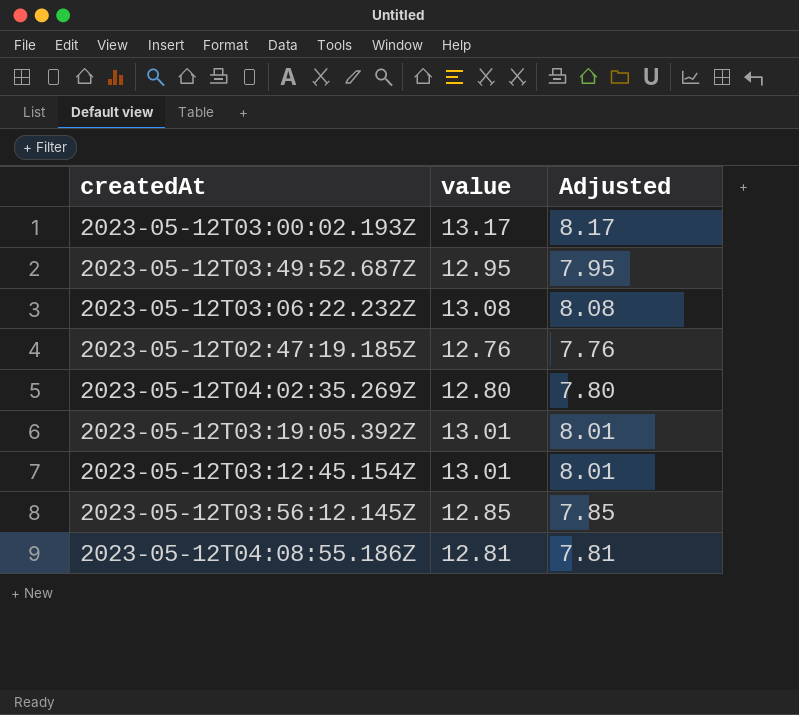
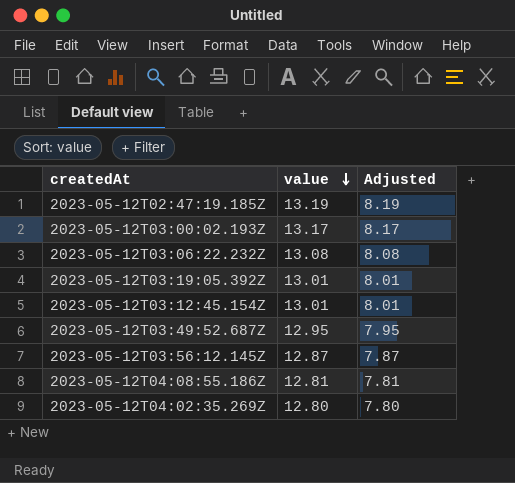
row order: none -> value descending
2023-05-12T02:47:19.185Z | value: 12.76 -> 13.19
2023-05-12T02:47:19.185Z | Adjusted: 7.76 -> 8.19
2023-05-12T03:56:12.145Z | value: 12.85 -> 12.87
2023-05-12T03:56:12.145Z | Adjusted: 7.85 -> 7.87

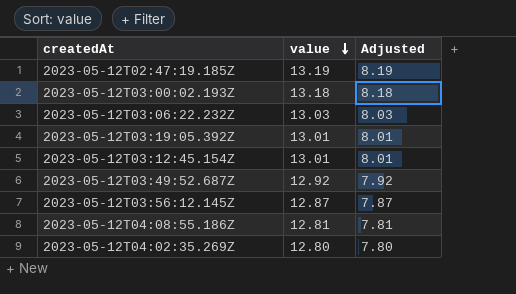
2023-05-12T03:00:02.193Z | value: 13.17 -> 13.18
2023-05-12T03:00:02.193Z | Adjusted: 8.17 -> 8.18
2023-05-12T03:06:22.232Z | value: 13.08 -> 13.03
2023-05-12T03:06:22.232Z | Adjusted: 8.08 -> 8.03
2023-05-12T03:49:52.687Z | value: 12.95 -> 12.92
2023-05-12T03:49:52.687Z | Adjusted: 7.95 -> 7.92

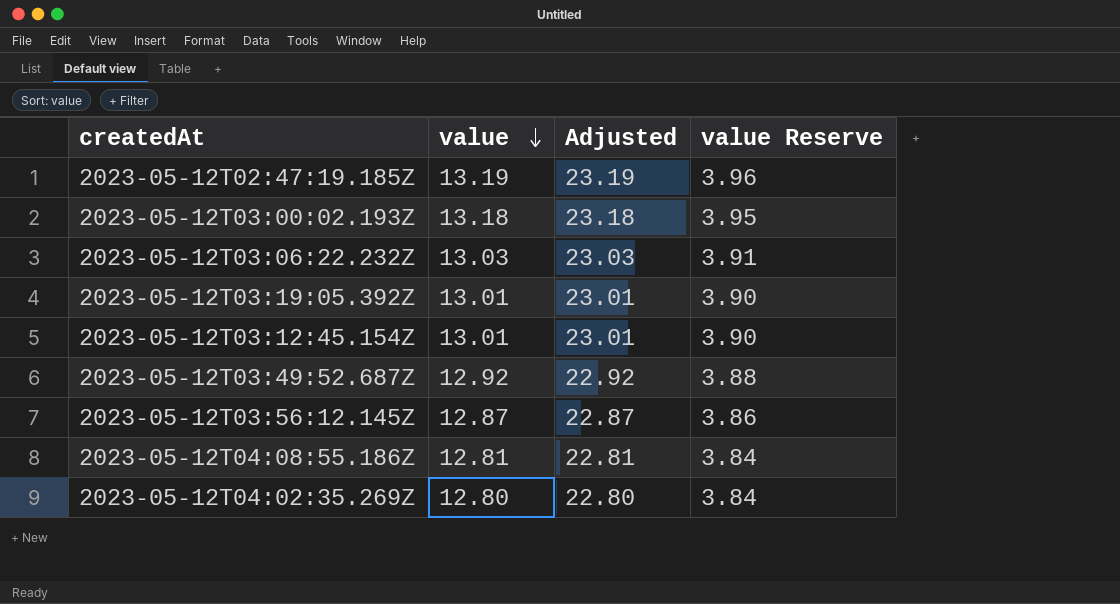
column Adjusted | formula: [value] - 5 -> [value] + 10
column value Reserve | formula: none -> [value] * 0.3

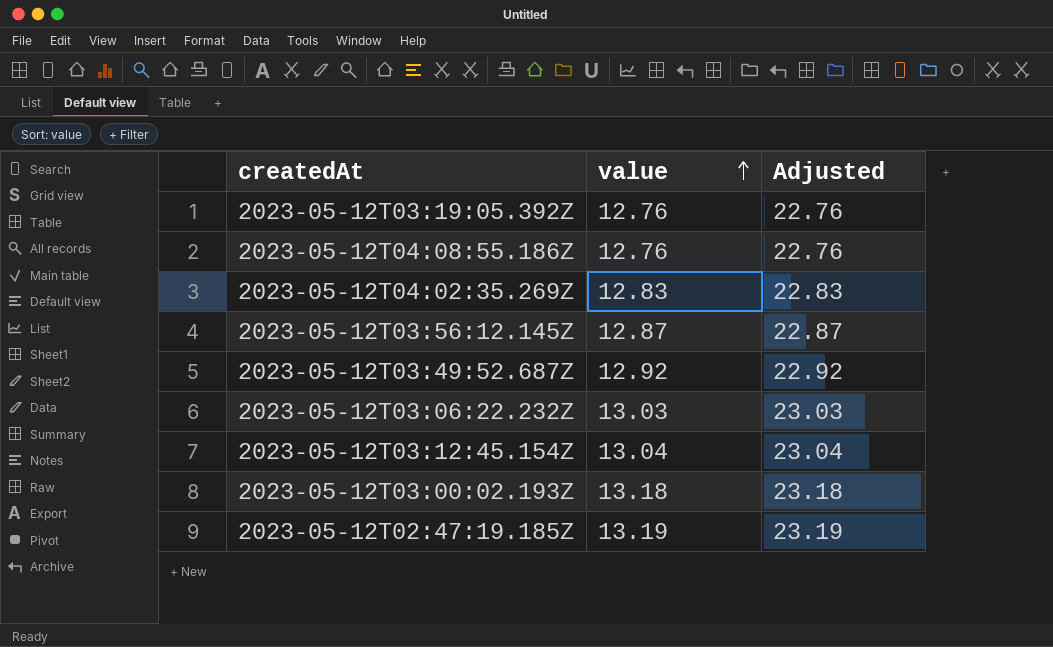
row order: value descending -> value ascending
column value Reserve | formula: [value] * 0.3 -> none
2023-05-12T03:19:05.392Z | value: 13.01 -> 12.76
2023-05-12T03:19:05.392Z | Adjusted: 23.01 -> 22.76
2023-05-12T04:08:55.186Z | value: 12.81 -> 12.76
2023-05-12T04:08:55.186Z | Adjusted: 22.81 -> 22.76
2023-05-12T04:02:35.269Z | value: 12.80 -> 12.83
2023-05-12T04:02:35.269Z | Adjusted: 22.80 -> 22.83
2023-05-12T03:12:45.154Z | value: 13.01 -> 13.04
2023-05-12T03:12:45.154Z | Adjusted: 23.01 -> 23.04

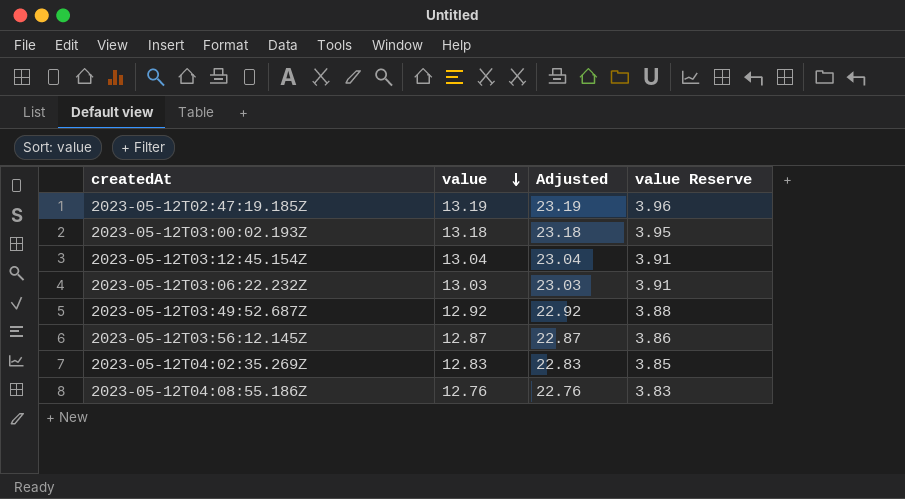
row order: value ascending -> value descending
column value Reserve | formula: none -> [value] * 0.3
row 2023-05-12T03:19:05.392Z: 12.76 | 22.76 -> none

